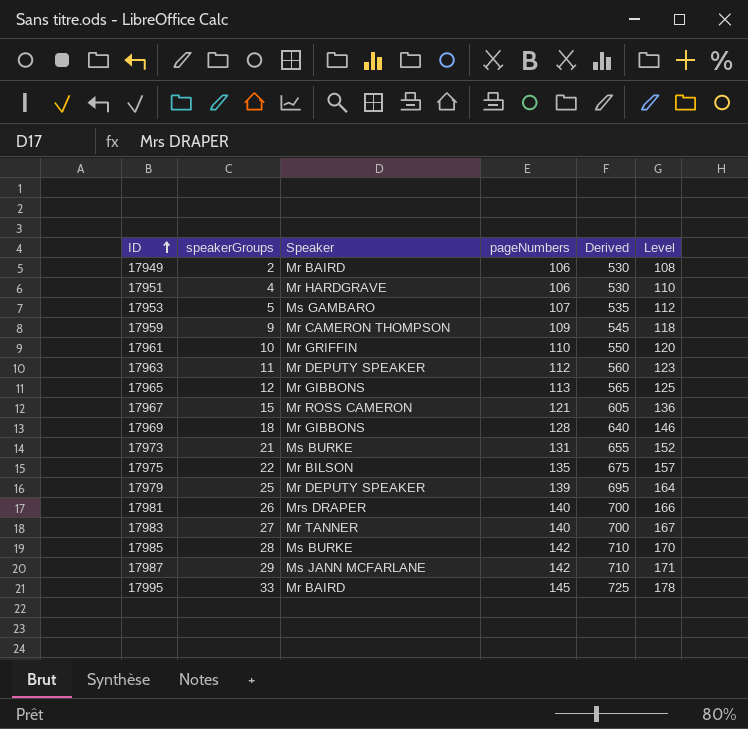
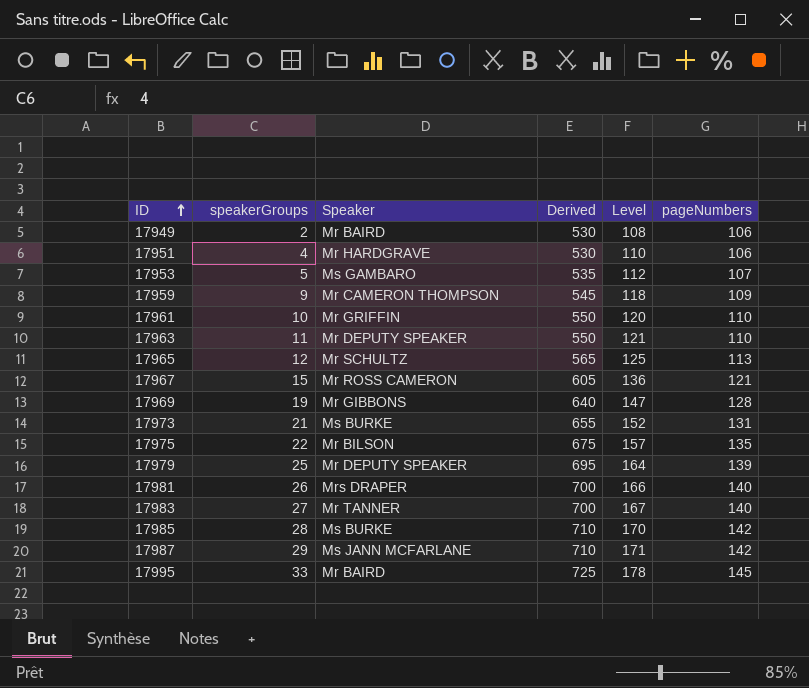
column pageNumbers | position: 4 -> 6
17963 | Derived: 560 -> 550
17963 | Level: 123 -> 121
17963 | pageNumbers: 112 -> 110
17965 | Speaker: Mr GIBBONS -> Mr SCHULTZ
17969 | speakerGroups: 18 -> 19
17969 | Level: 146 -> 147

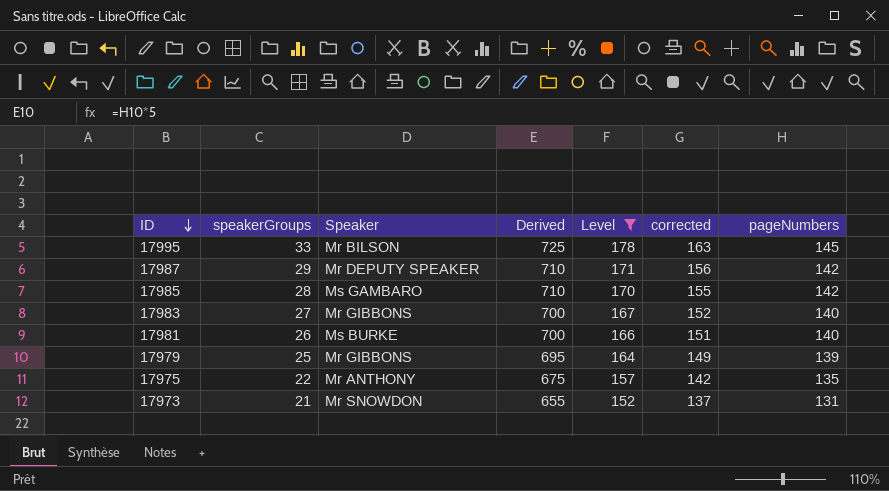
filter: none -> Level >= 152
row order: ID ascending -> ID descending
column corrected | formula: none -> [Level] - 15
17995 | Speaker: Mr BAIRD -> Mr BILSON
17987 | Speaker: Ms JANN MCFARLANE -> Mr DEPUTY SPEAKER
17985 | Speaker: Ms BURKE -> Ms GAMBARO
17983 | Speaker: Mr TANNER -> Mr GIBBONS
17981 | Speaker: Mrs DRAPER -> Ms BURKE
17979 | Speaker: Mr DEPUTY SPEAKER -> Mr GIBBONS
17975 | Speaker: Mr BILSON -> Mr ANTHONY
17973 | Speaker: Ms BURKE -> Mr SNOWDON

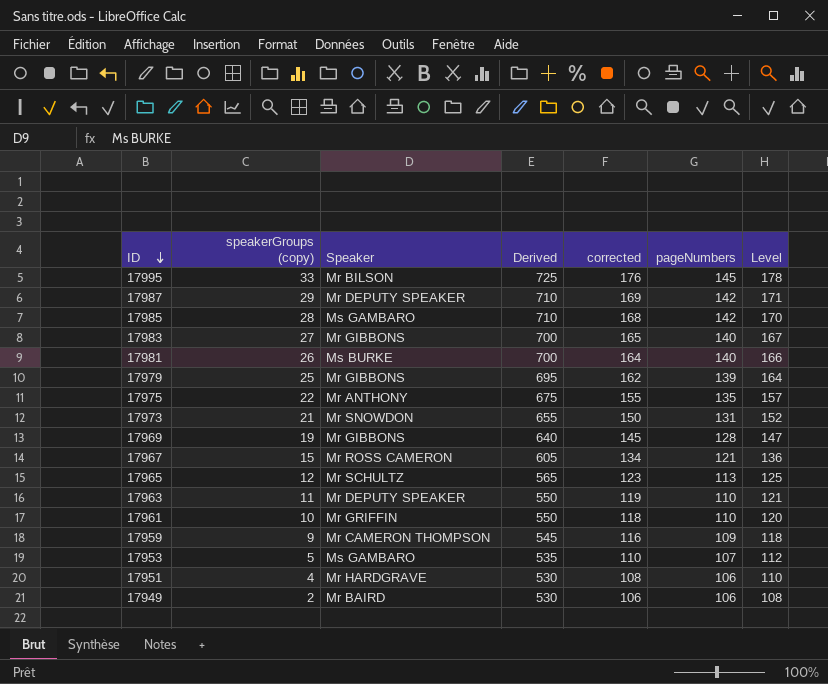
filter: Level >= 152 -> none
column name: speakerGroups -> speakerGroups (copy)
column corrected | formula: [Level] - 15 -> [Level] - 2
column Level | position: 5 -> 7

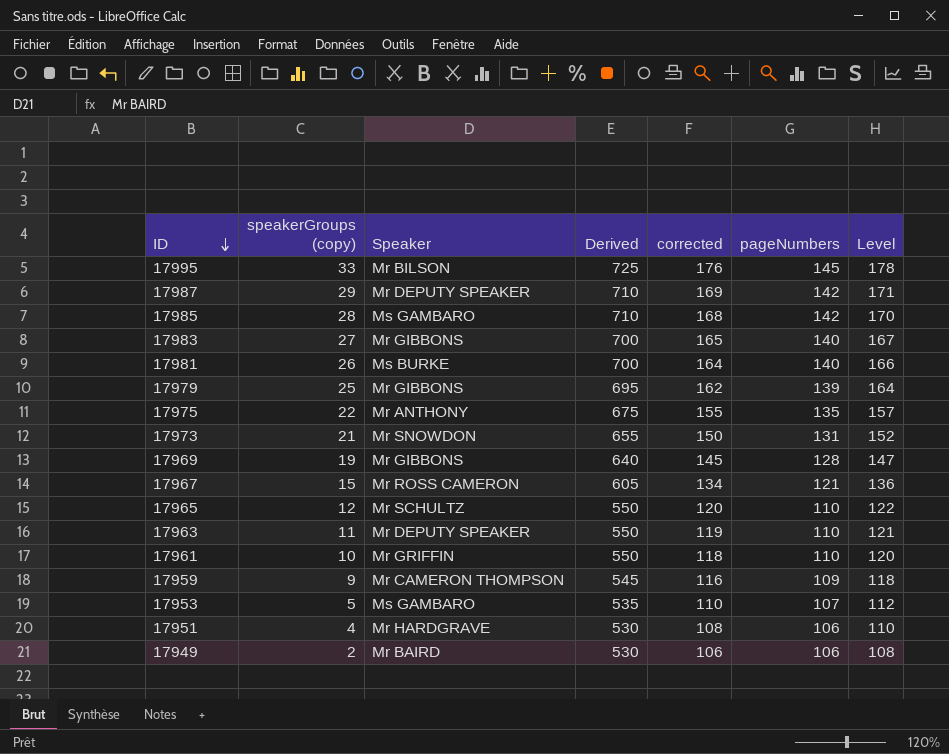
17965 | Derived: 565 -> 550
17965 | corrected: 123 -> 120
17965 | pageNumbers: 113 -> 110
17965 | Level: 125 -> 122

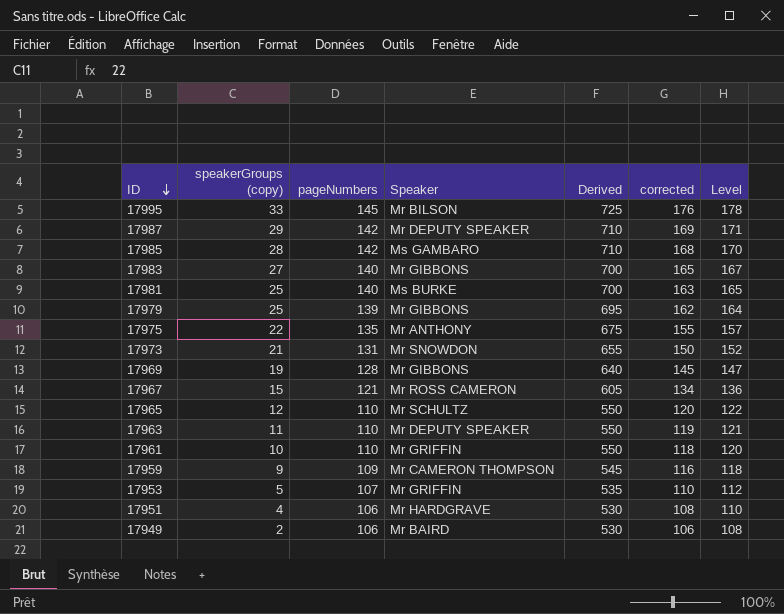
column pageNumbers | position: 6 -> 3
17981 | speakerGroups (copy): 26 -> 25
17981 | corrected: 164 -> 163
17981 | Level: 166 -> 165
17953 | Speaker: Ms GAMBARO -> Mr GRIFFIN

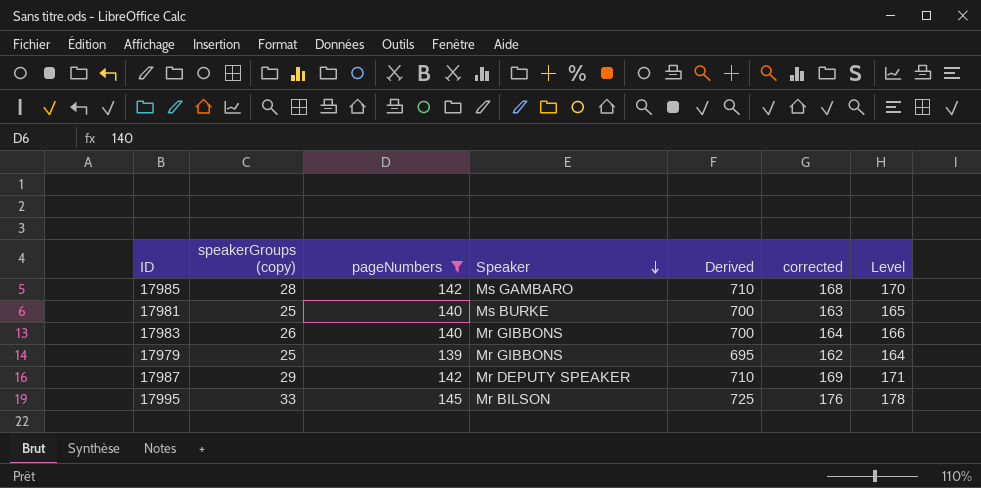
filter: none -> pageNumbers >= 139
row order: ID descending -> Speaker descending
17983 | speakerGroups (copy): 27 -> 26
17983 | corrected: 165 -> 164
17983 | Level: 167 -> 166

